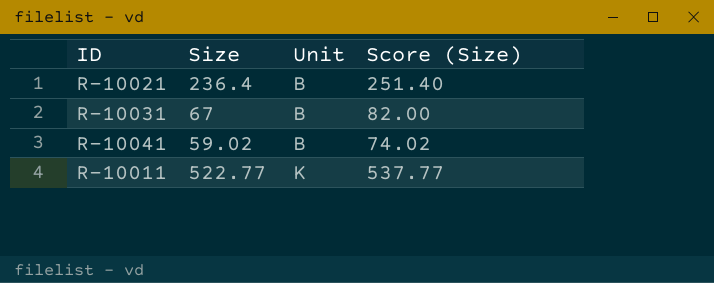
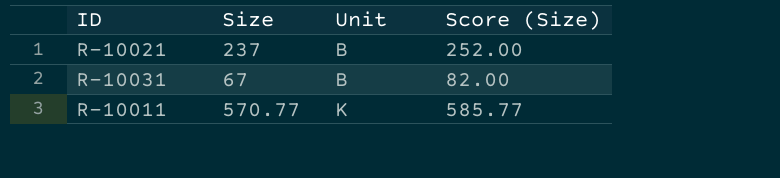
row R-10041: 59.02 | B | 74.02 -> none
R-10021 | Size: 236.4 -> 237
R-10021 | Score (Size): 251.40 -> 252.00
R-10011 | Size: 522.77 -> 570.77
R-10011 | Score (Size): 537.77 -> 585.77

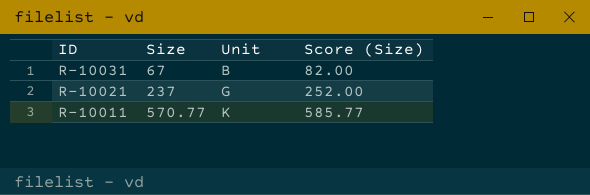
row order: Unit ascending -> ID descending
R-10021 | Unit: B -> G

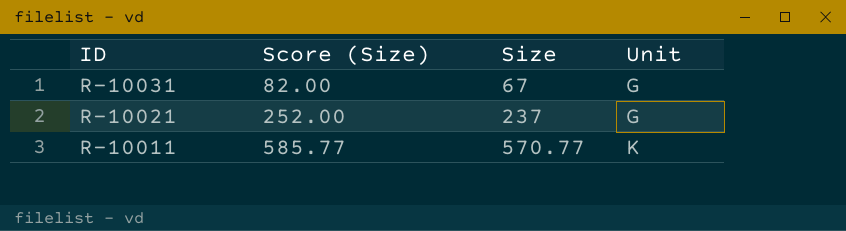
column Score (Size) | position: 4 -> 2
R-10031 | Unit: B -> G

